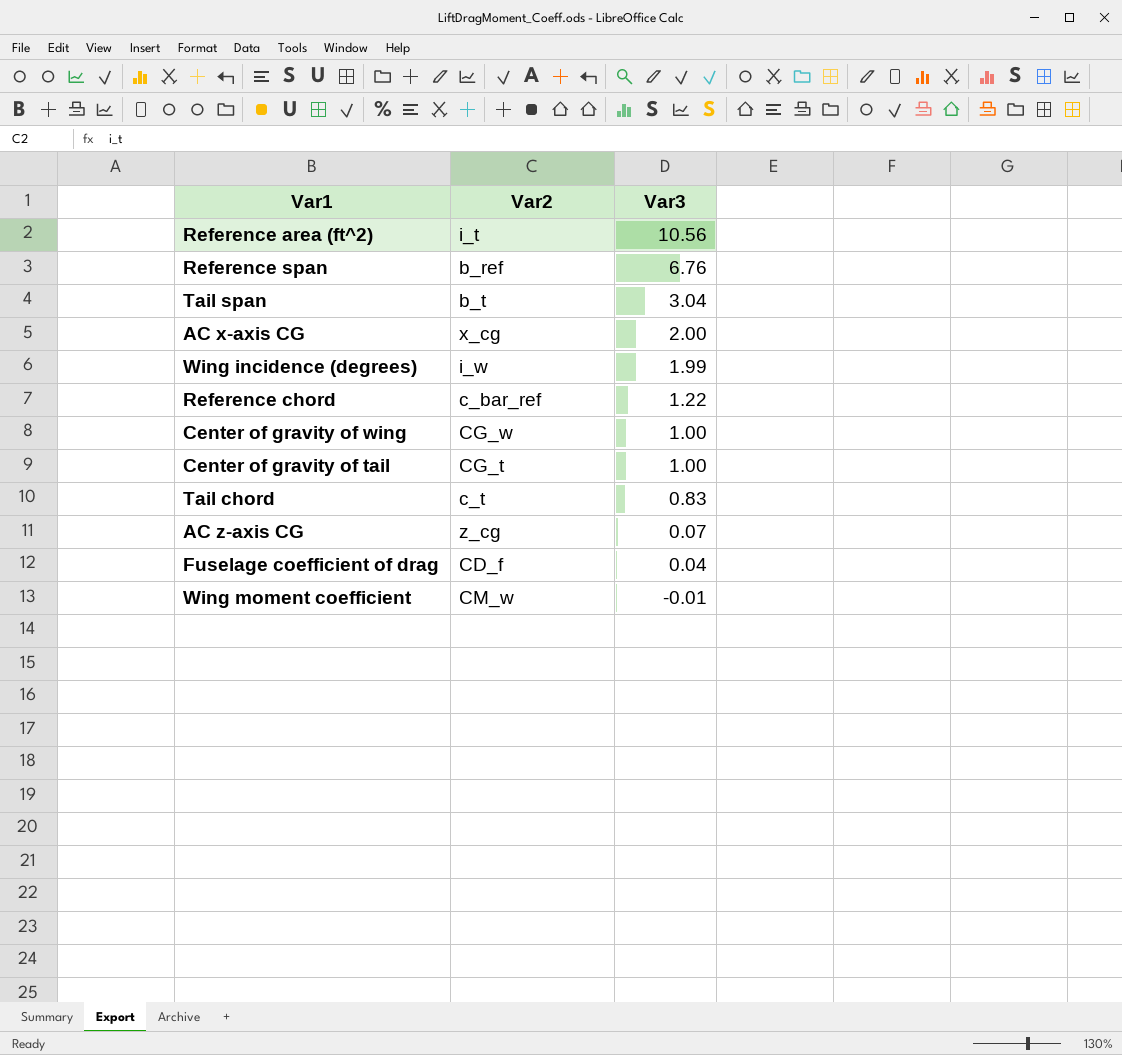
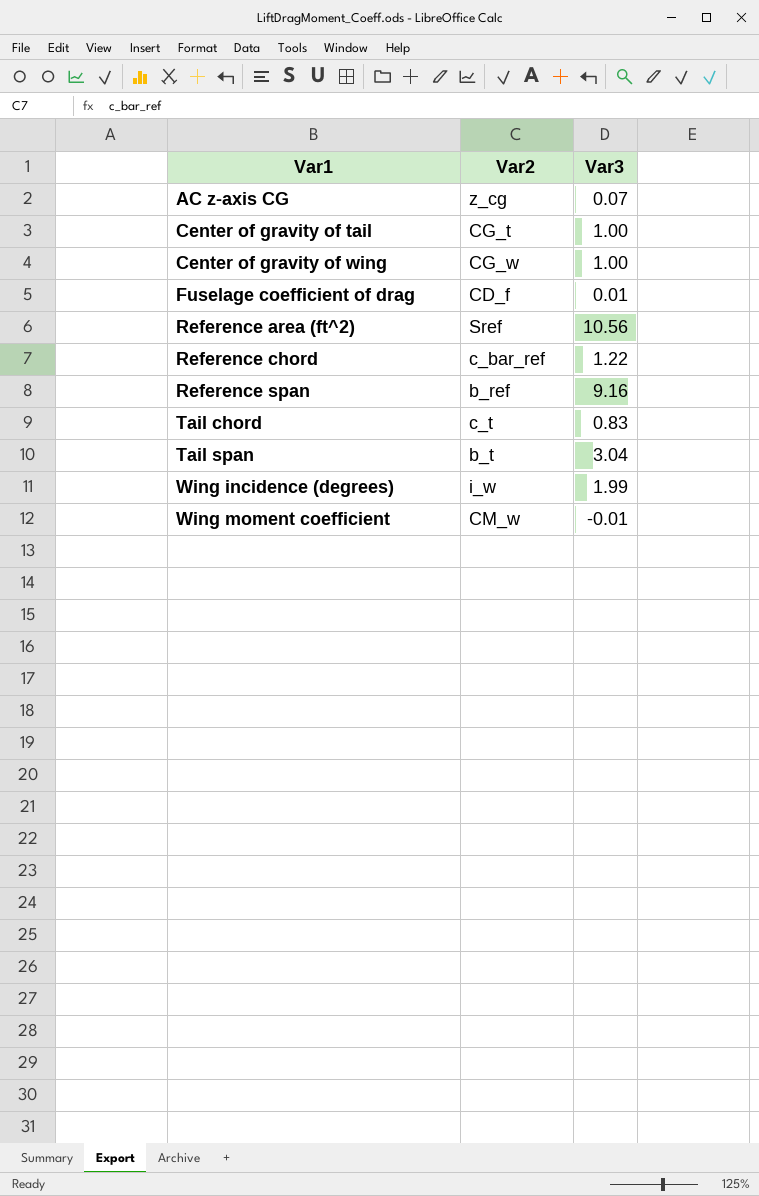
row order: Var3 descending -> Var1 ascending
row AC x-axis CG: x_cg | 2.00 -> none
Fuselage coefficient of drag | Var3: 0.04 -> 0.01
Reference area (ft^2) | Var2: i_t -> Sref
Reference span | Var3: 6.76 -> 9.16

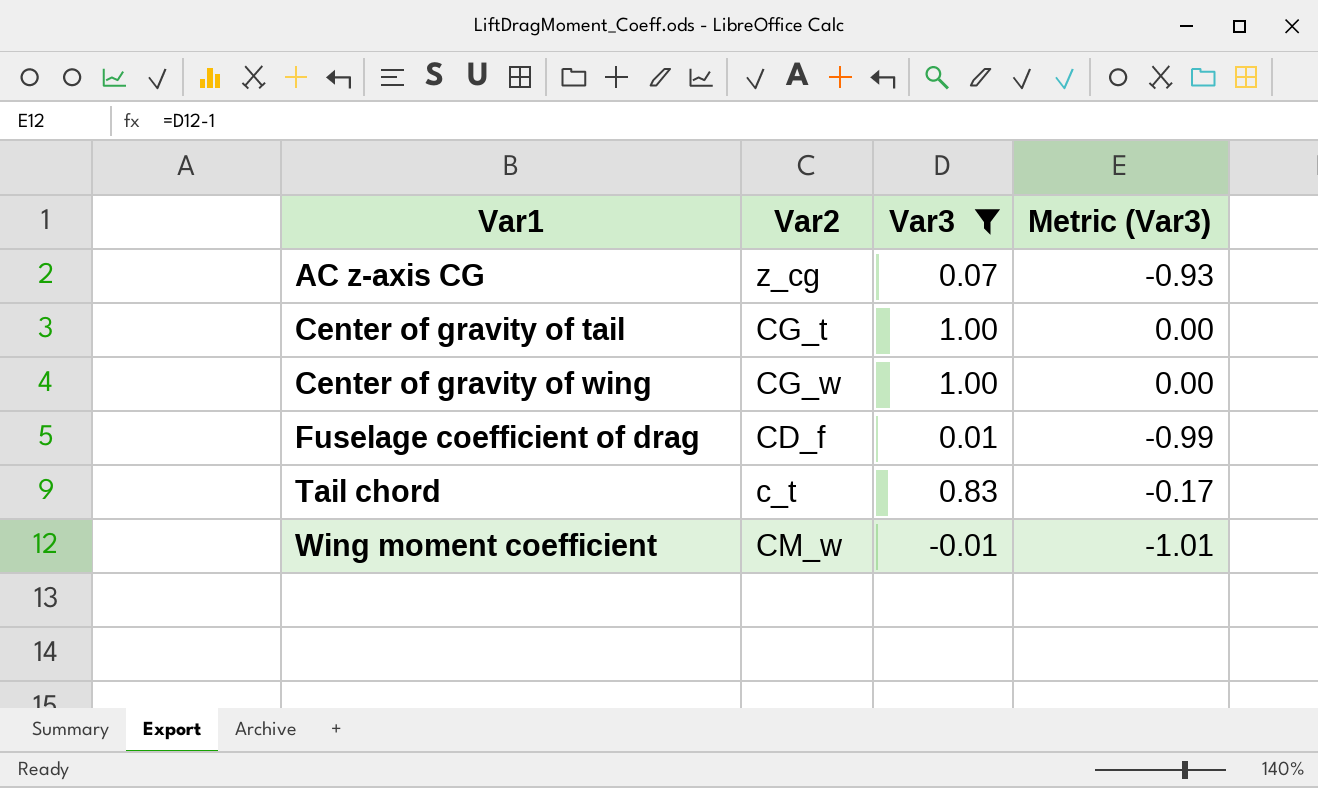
filter: none -> Var3 <= 1.00
column Metric (Var3) | formula: none -> [Var3] - 1

